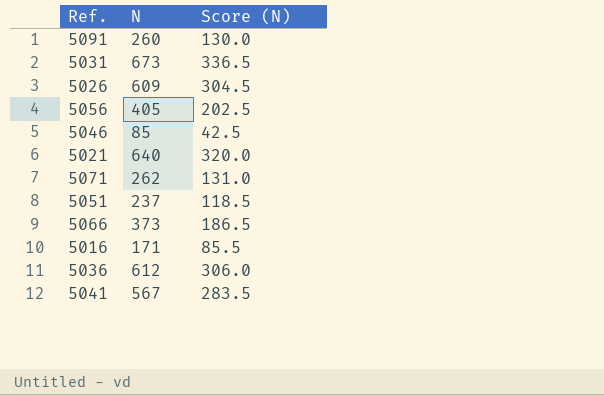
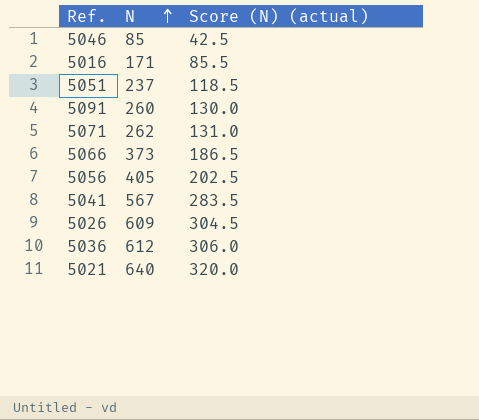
row order: none -> N ascending
column name: Score (N) -> Score (N) (actual)
row 5031: 673 | 336.5 -> none

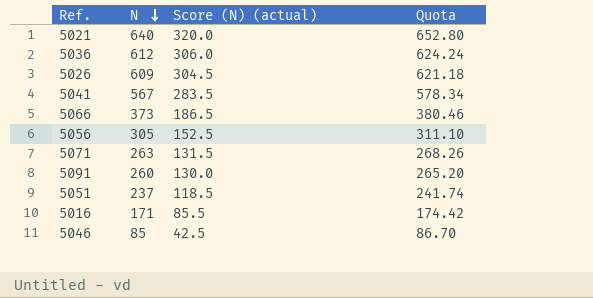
row order: N ascending -> N descending
column Quota | formula: none -> [N] * 1.02
5056 | N: 405 -> 305
5056 | Score (N) (actual): 202.5 -> 152.5
5071 | N: 262 -> 263
5071 | Score (N) (actual): 131.0 -> 131.5

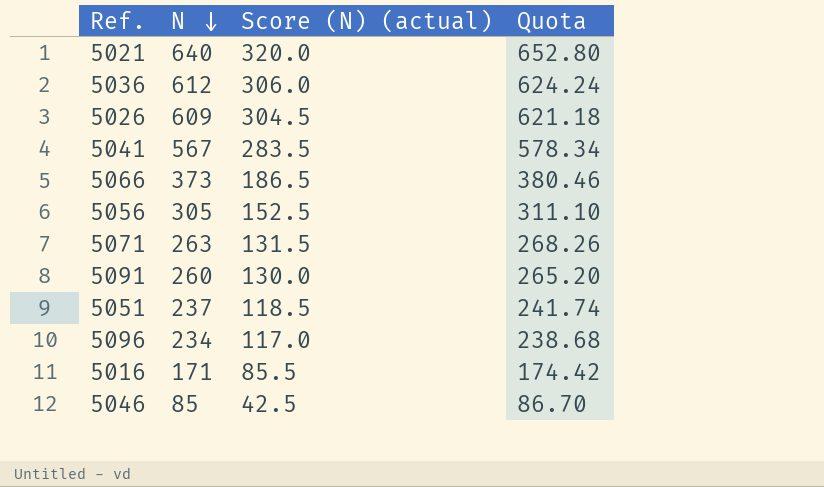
row 5096: none -> 234 | 117.0 | 238.68

